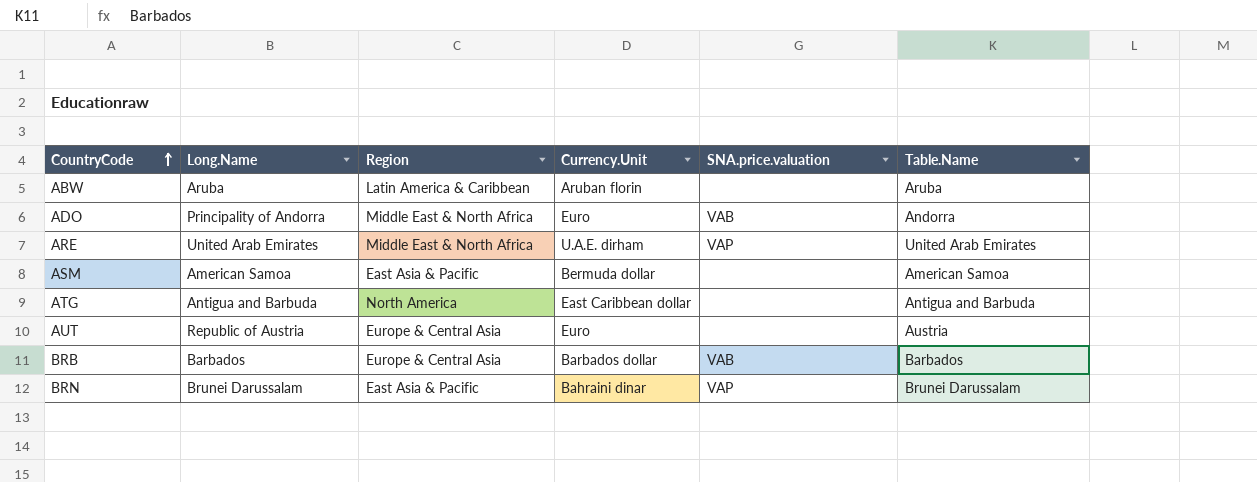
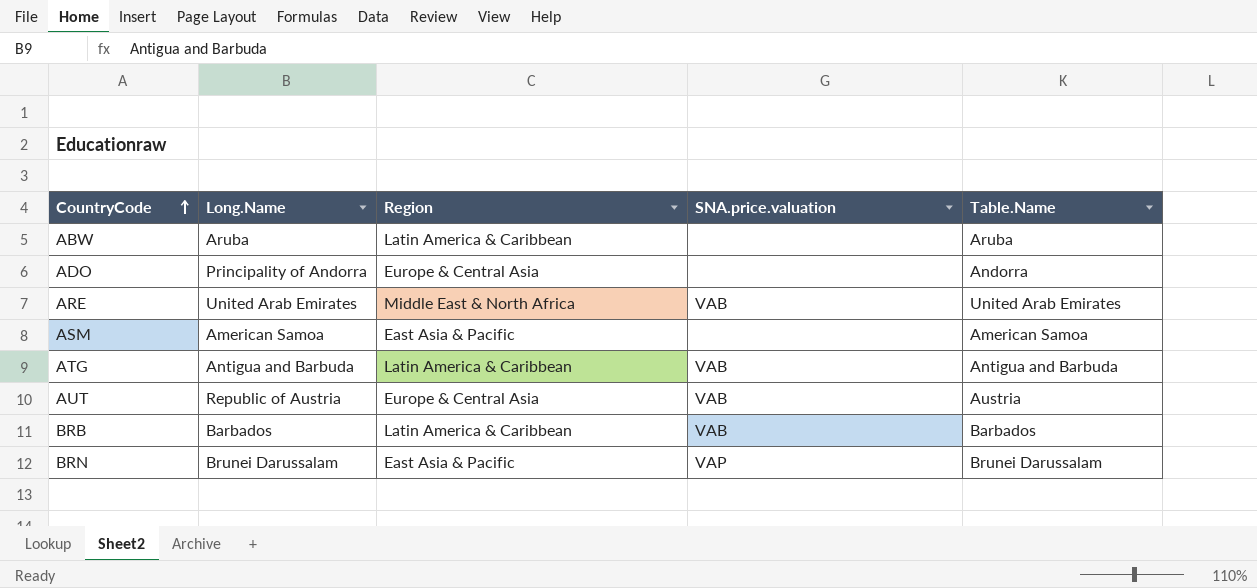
column Currency.Unit | position: 4 -> none
ADO | Region: Middle East & North Africa -> Europe & Central Asia
ADO | SNA.price.valuation: VAB -> none
ARE | SNA.price.valuation: VAP -> VAB
ATG | Region: North America -> Latin America & Caribbean
ATG | SNA.price.valuation: none -> VAB
AUT | SNA.price.valuation: none -> VAB
BRB | Region: Europe & Central Asia -> Latin America & Caribbean

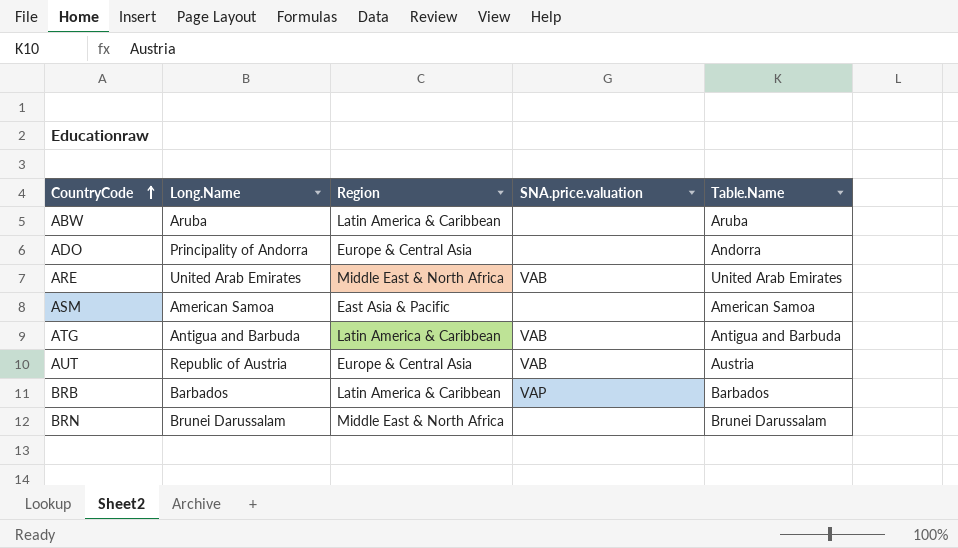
BRB | SNA.price.valuation: VAB -> VAP
BRN | Region: East Asia & Pacific -> Middle East & North Africa
BRN | SNA.price.valuation: VAP -> none

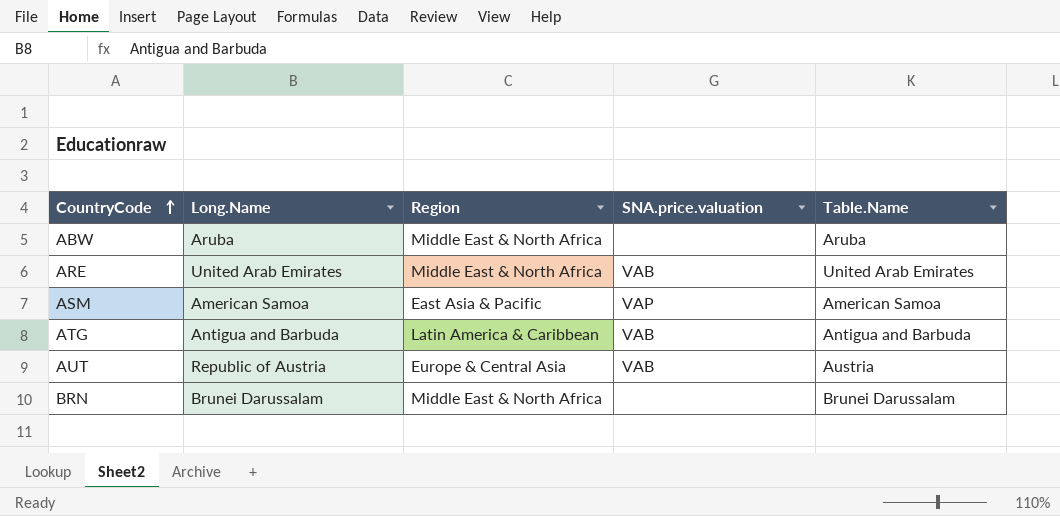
row ADO: Principality of Andorra | Europe & Central Asia | none | Andorra -> none
row BRB: Barbados | Latin America & Caribbean | VAP | Barbados -> none
ABW | Region: Latin America & Caribbean -> Middle East & North Africa
ASM | SNA.price.valuation: none -> VAP

